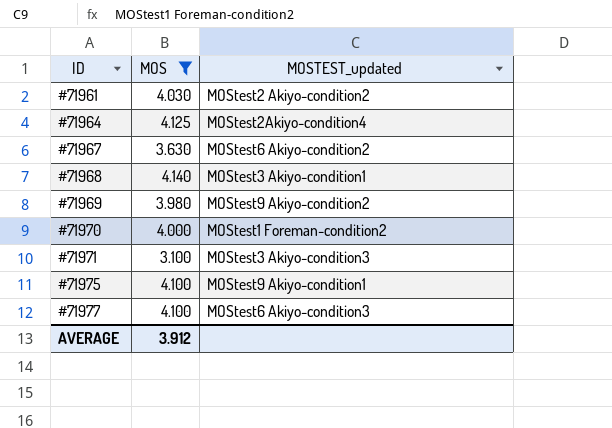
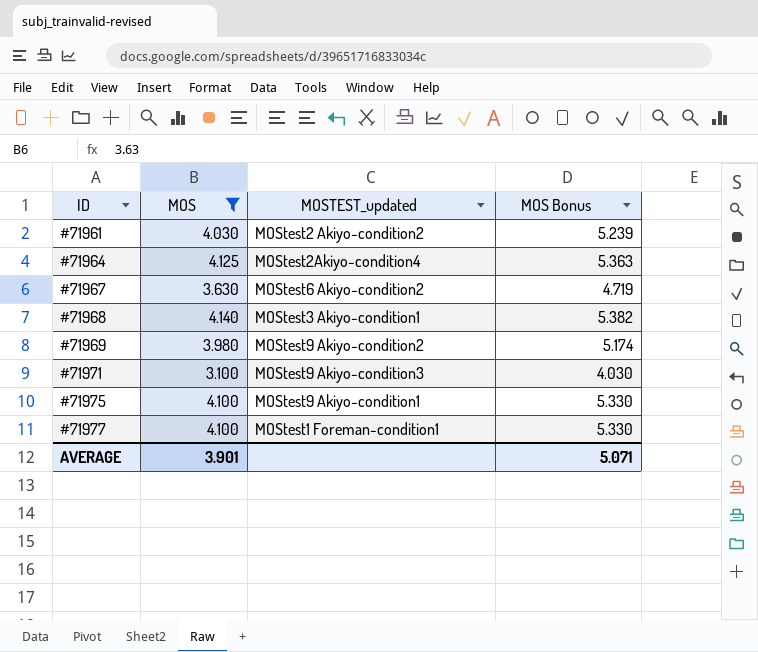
column MOS Bonus | formula: none -> [MOS] * 1.3
row #71970: 4.000 | MOStest1 Foreman-condition2 -> none
#71971 | MOSTEST_updated: MOStest3 Akiyo-condition3 -> MOStest9 Akiyo-condition3
#71977 | MOSTEST_updated: MOStest6 Akiyo-condition3 -> MOStest1 Foreman-condition1
AVERAGE | MOS: 3.912 -> 3.901

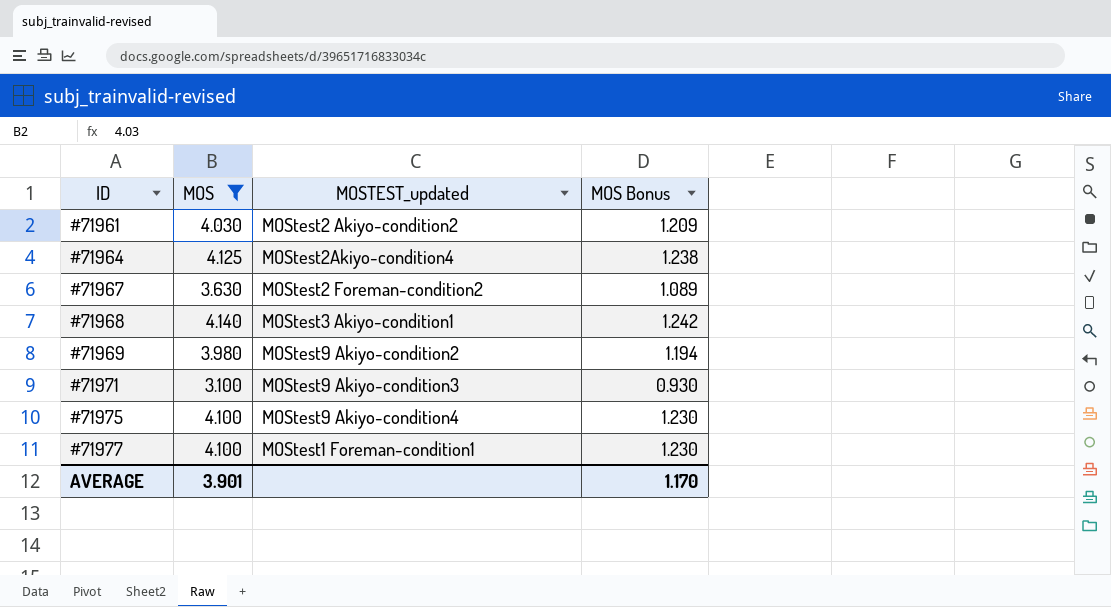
column MOS Bonus | formula: [MOS] * 1.3 -> [MOS] * 0.3
#71967 | MOSTEST_updated: MOStest6 Akiyo-condition2 -> MOStest2 Foreman-condition2
#71975 | MOSTEST_updated: MOStest9 Akiyo-condition1 -> MOStest9 Akiyo-condition4
AVERAGE | MOS Bonus: 5.071 -> 1.170

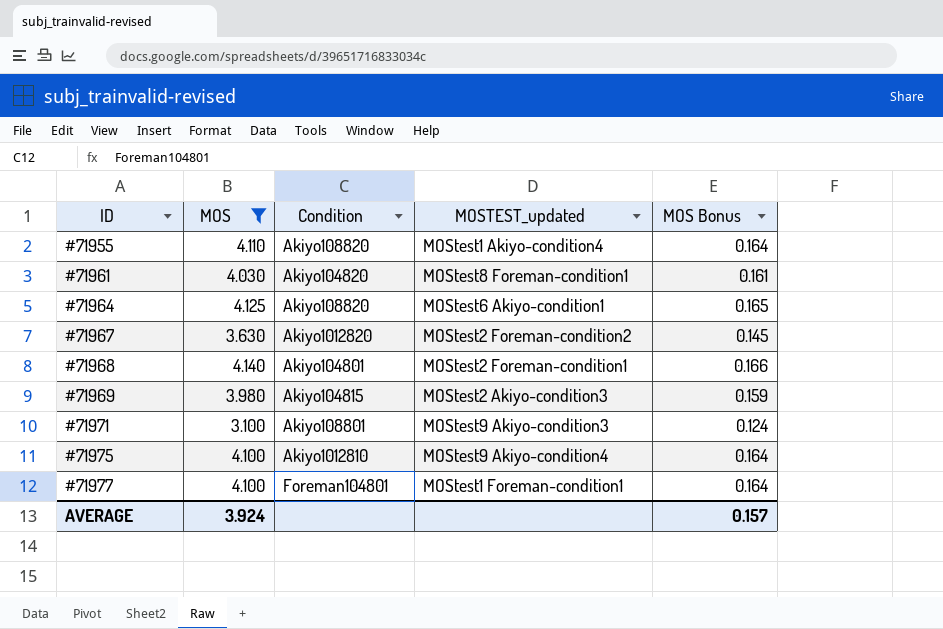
column Condition | position: none -> 3
column MOS Bonus | formula: [MOS] * 0.3 -> [MOS] * 0.04
row #71955: none -> 4.110 | Akiyo108820 | MOStest1 Akiyo-condition4 | 0.164
#71961 | MOSTEST_updated: MOStest2 Akiyo-condition2 -> MOStest8 Foreman-condition1
#71964 | MOSTEST_updated: MOStest2Akiyo-condition4 -> MOStest6 Akiyo-condition1
#71968 | MOSTEST_updated: MOStest3 Akiyo-condition1 -> MOStest2 Foreman-condition1
#71969 | MOSTEST_updated: MOStest9 Akiyo-condition2 -> MOStest2 Akiyo-condition3
AVERAGE | MOS: 3.901 -> 3.924
AVERAGE | MOS Bonus: 1.170 -> 0.157

